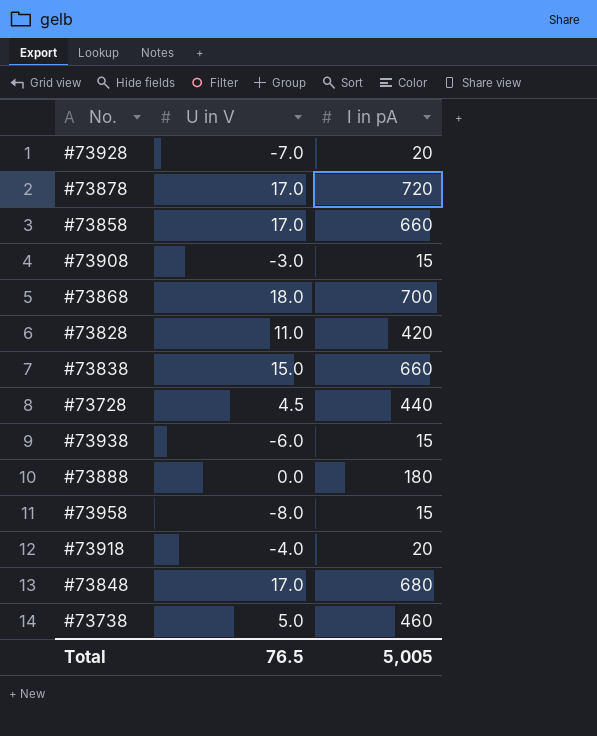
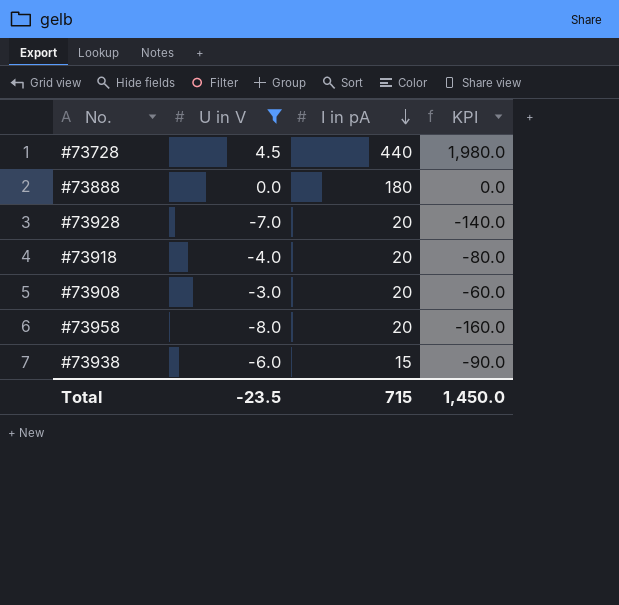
filter: none -> U in V <= 4.5
row order: none -> I in pA descending
column KPI | formula: none -> [U in V] * [I in pA]
#73908 | I in pA: 15 -> 20
#73958 | I in pA: 15 -> 20
Total | U in V: 76.5 -> -23.5
Total | I in pA: 5,005 -> 715

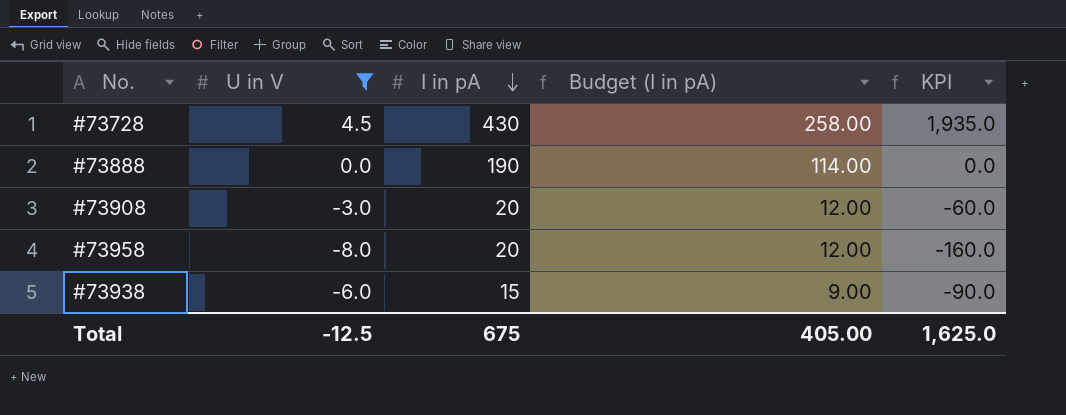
column Budget (I in pA) | formula: none -> [I in pA] * 0.6
row #73928: -7.0 | 20 | -140.0 -> none
row #73918: -4.0 | 20 | -80.0 -> none
#73728 | I in pA: 440 -> 430
#73728 | KPI: 1,980.0 -> 1,935.0
#73888 | I in pA: 180 -> 190
Total | U in V: -23.5 -> -12.5
Total | I in pA: 715 -> 675
Total | KPI: 1,450.0 -> 1,625.0

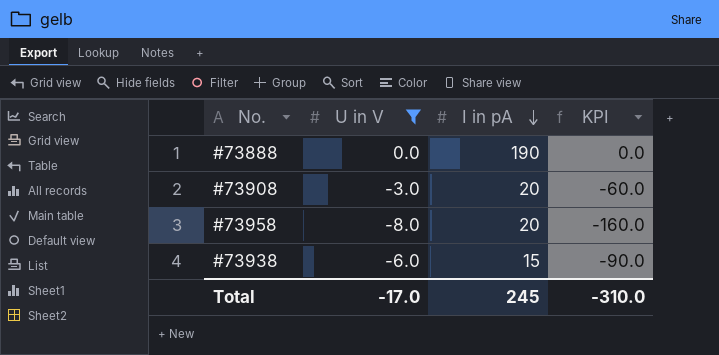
column Budget (I in pA) | formula: [I in pA] * 0.6 -> none
row #73728: 4.5 | 430 | 258.00 | 1,935.0 -> none
Total | U in V: -12.5 -> -17.0
Total | I in pA: 675 -> 245
Total | KPI: 1,625.0 -> -310.0

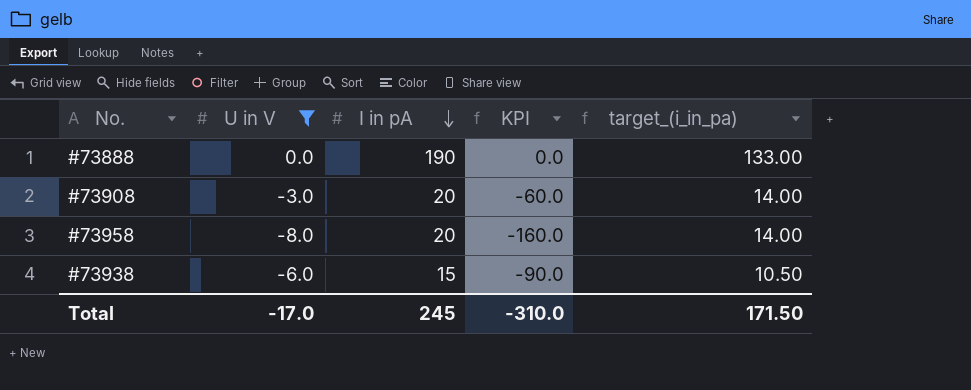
column target_(i_in_pa) | formula: none -> [I in pA] * 0.7

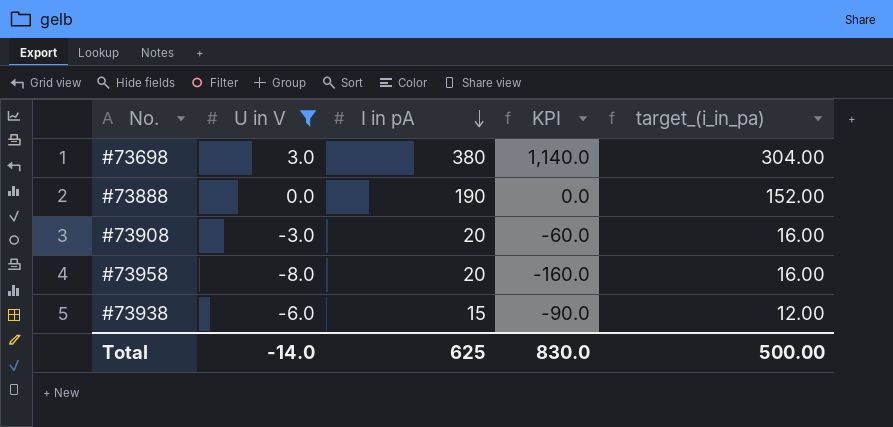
column target_(i_in_pa) | formula: [I in pA] * 0.7 -> [I in pA] * 0.8
row #73698: none -> 3.0 | 380 | 1,140.0 | 304.00
Total | U in V: -17.0 -> -14.0
Total | I in pA: 245 -> 625
Total | KPI: -310.0 -> 830.0
Total | target_(i_in_pa): 171.50 -> 500.00

